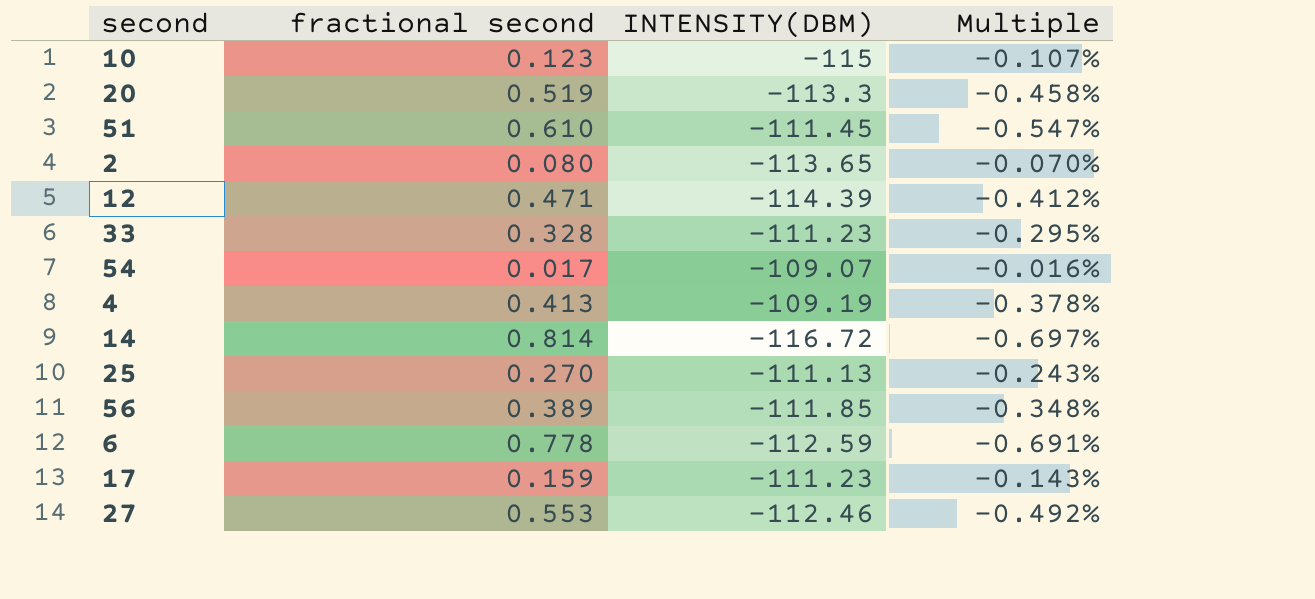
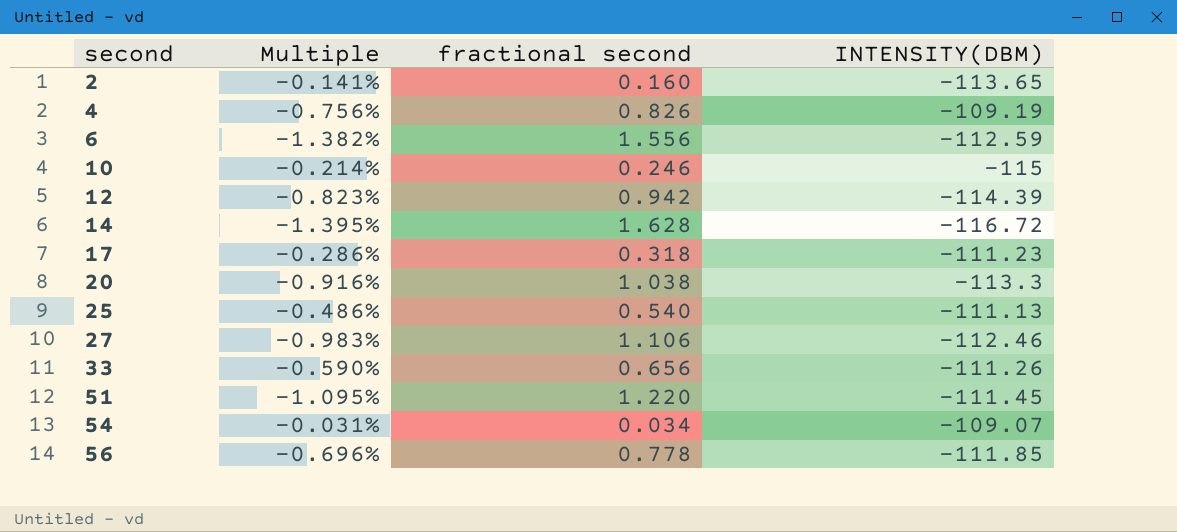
row order: none -> second ascending
column Multiple | position: 4 -> 2
2 | Multiple: -0.070% -> -0.141%
2 | fractional second: 0.080 -> 0.160
4 | Multiple: -0.378% -> -0.756%
4 | fractional second: 0.413 -> 0.826
6 | Multiple: -0.691% -> -1.382%
6 | fractional second: 0.778 -> 1.556
10 | Multiple: -0.107% -> -0.214%
10 | fractional second: 0.123 -> 0.246
12 | Multiple: -0.412% -> -0.823%
12 | fractional second: 0.471 -> 0.942
14 | Multiple: -0.697% -> -1.395%
14 | fractional second: 0.814 -> 1.628
17 | Multiple: -0.143% -> -0.286%
17 | fractional second: 0.159 -> 0.318
20 | Multiple: -0.458% -> -0.916%
20 | fractional second: 0.519 -> 1.038
25 | Multiple: -0.243% -> -0.486%
25 | fractional second: 0.270 -> 0.540
27 | Multiple: -0.492% -> -0.983%
27 | fractional second: 0.553 -> 1.106
33 | Multiple: -0.295% -> -0.590%
33 | fractional second: 0.328 -> 0.656
33 | INTENSITY(DBM): -111.23 -> -111.26
51 | Multiple: -0.547% -> -1.095%
51 | fractional second: 0.610 -> 1.220
54 | Multiple: -0.016% -> -0.031%
54 | fractional second: 0.017 -> 0.034
56 | Multiple: -0.348% -> -0.696%
56 | fractional second: 0.389 -> 0.778

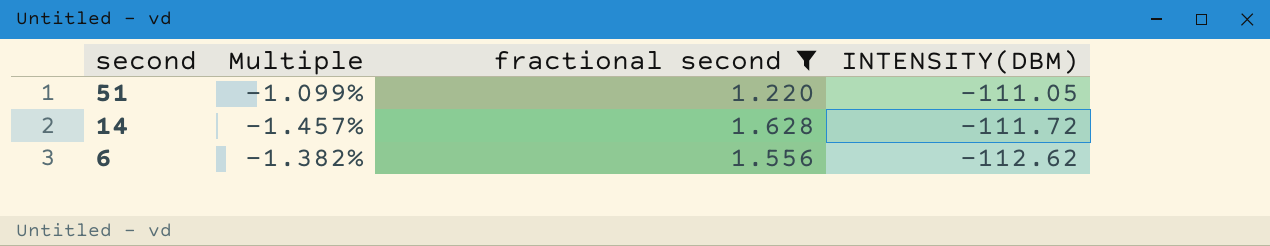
filter: none -> fractional second >= 1.220
row order: second ascending -> second descending
51 | Multiple: -1.095% -> -1.099%
51 | INTENSITY(DBM): -111.45 -> -111.05
14 | Multiple: -1.395% -> -1.457%
14 | INTENSITY(DBM): -116.72 -> -111.72
6 | INTENSITY(DBM): -112.59 -> -112.62

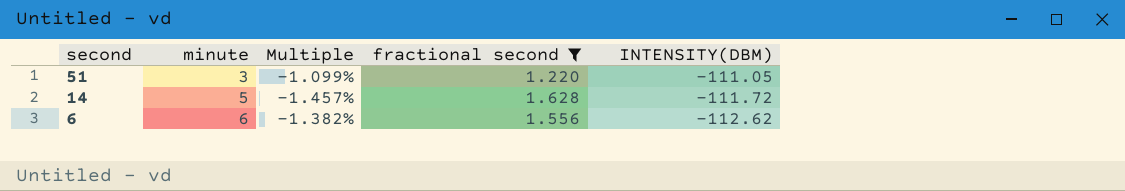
column minute | position: none -> 2

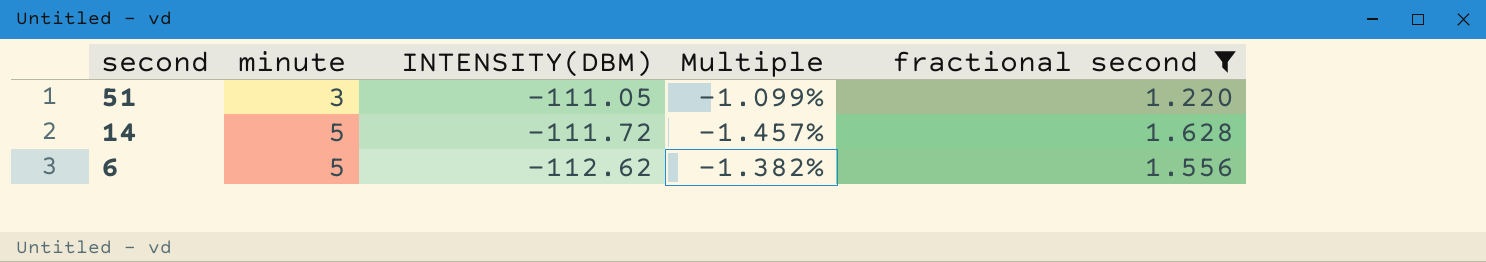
column INTENSITY(DBM) | position: 5 -> 3
6 | minute: 6 -> 5

